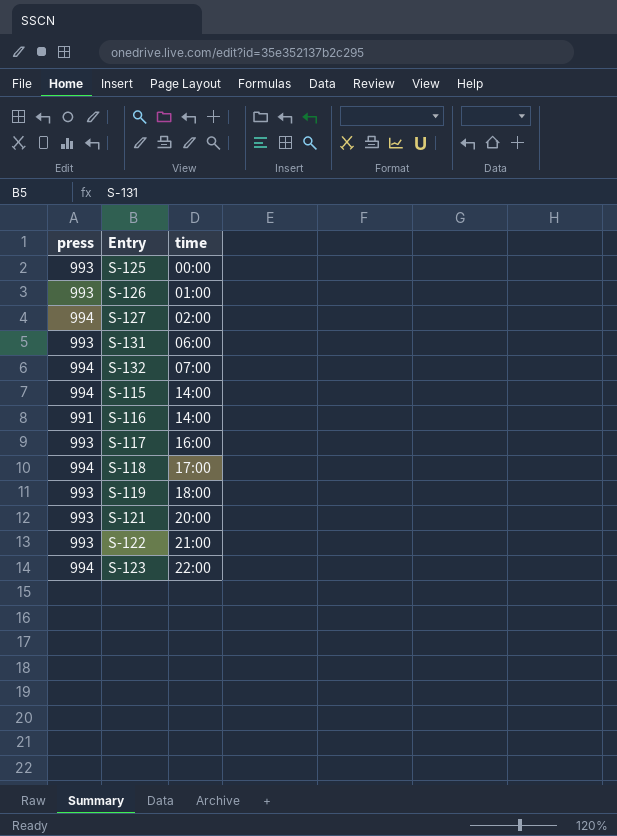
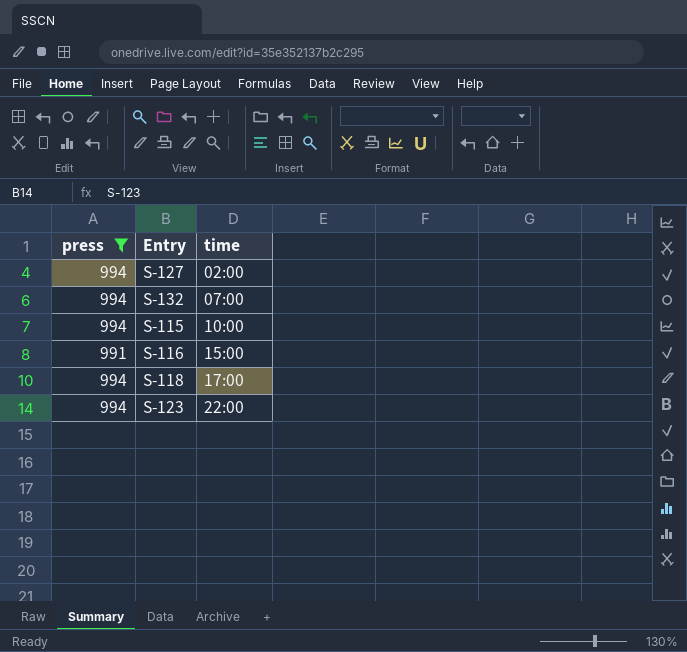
filter: none -> press != 993
S-115 | time: 14:00 -> 10:00
S-116 | time: 14:00 -> 15:00

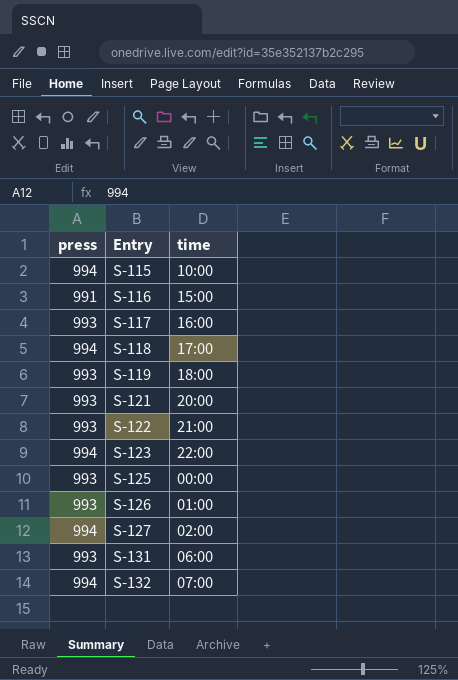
filter: press != 993 -> none
row order: time ascending -> Entry ascending

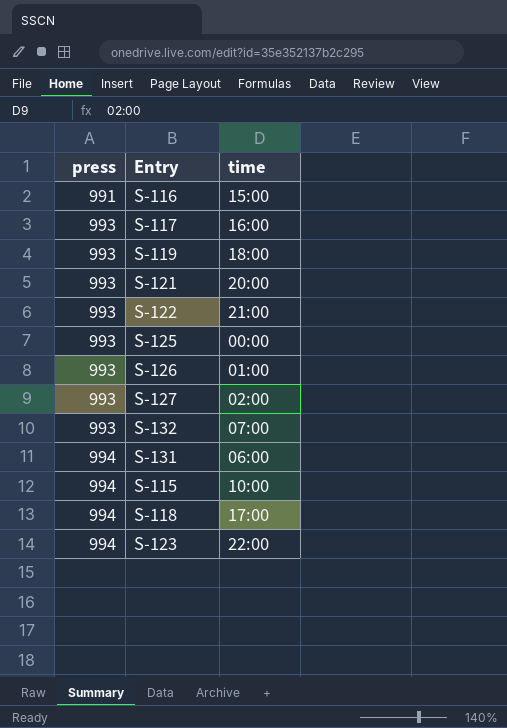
row order: Entry ascending -> press ascending
S-127 | press: 994 -> 993
S-132 | press: 994 -> 993
S-131 | press: 993 -> 994

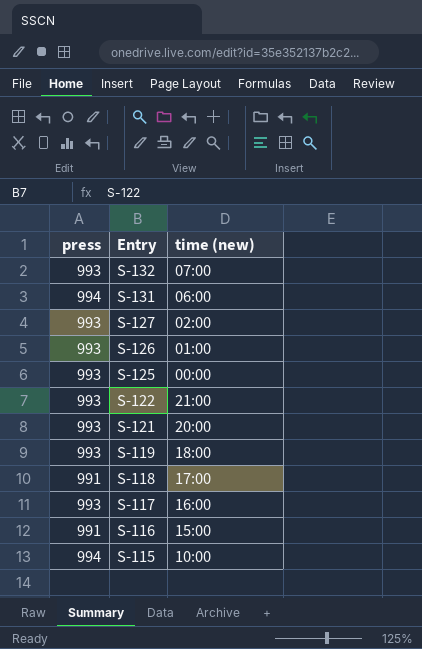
row order: press ascending -> Entry descending
column name: time -> time (new)
row S-123: 994 | 22:00 -> none
S-118 | press: 994 -> 991

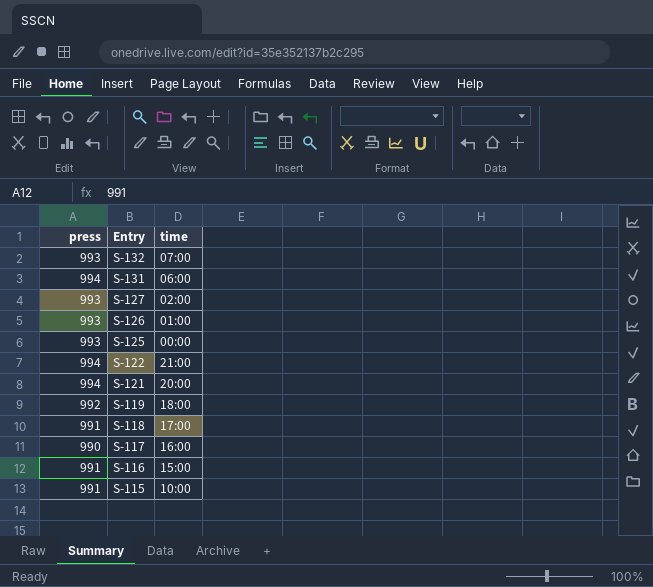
column name: time (new) -> time
S-122 | press: 993 -> 994
S-121 | press: 993 -> 994
S-119 | press: 993 -> 992
S-117 | press: 993 -> 990
S-115 | press: 994 -> 991

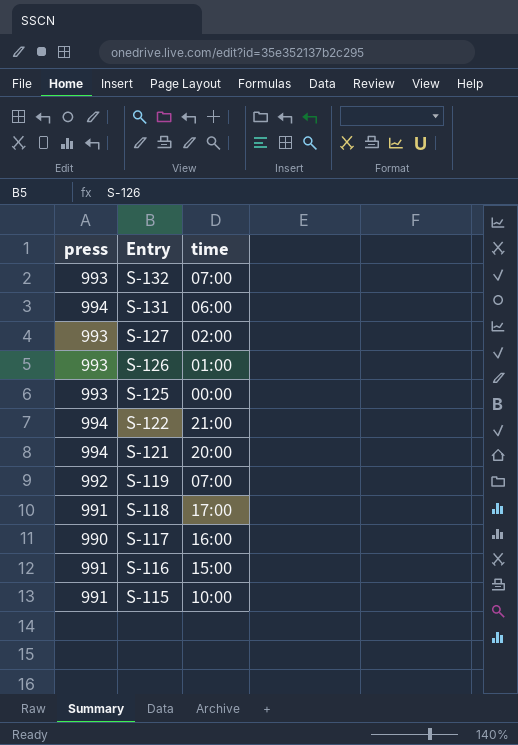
S-119 | time: 18:00 -> 07:00

